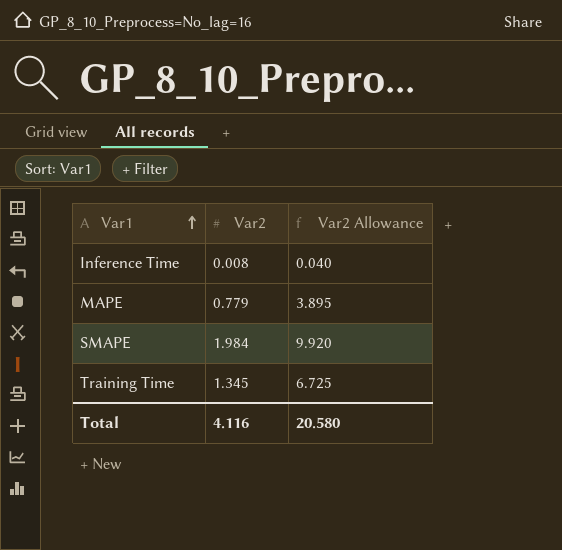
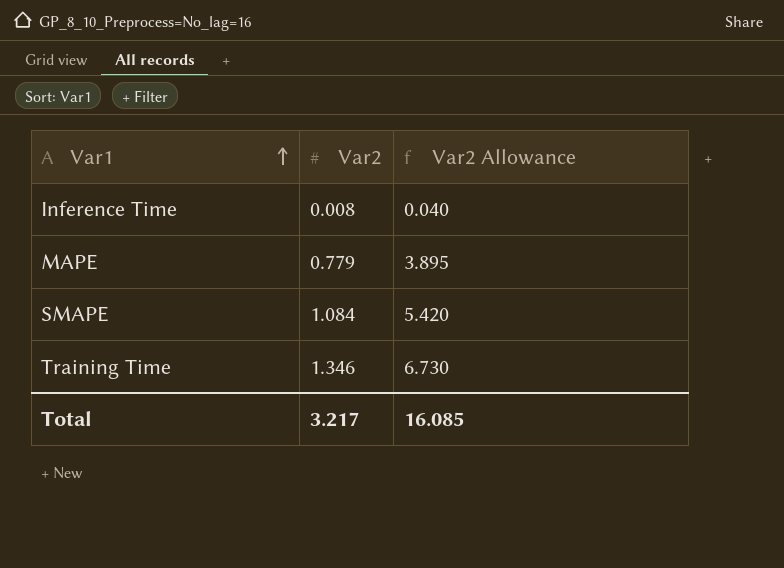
SMAPE | Var2: 1.984 -> 1.084
SMAPE | Var2 Allowance: 9.920 -> 5.420
Training Time | Var2: 1.345 -> 1.346
Training Time | Var2 Allowance: 6.725 -> 6.730
Total | Var2: 4.116 -> 3.217
Total | Var2 Allowance: 20.580 -> 16.085

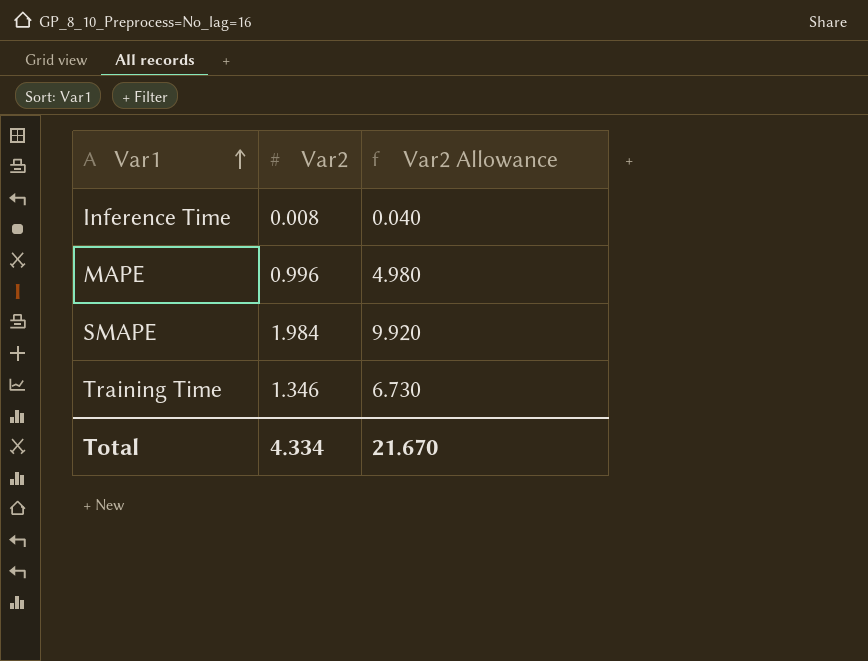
MAPE | Var2: 0.779 -> 0.996
MAPE | Var2 Allowance: 3.895 -> 4.980
SMAPE | Var2: 1.084 -> 1.984
SMAPE | Var2 Allowance: 5.420 -> 9.920
Total | Var2: 3.217 -> 4.334
Total | Var2 Allowance: 16.085 -> 21.670

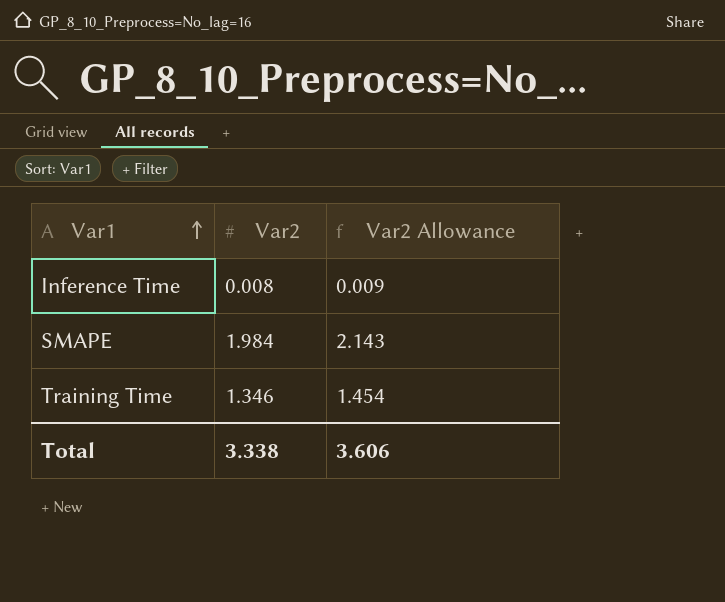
column Var2 Allowance | formula: [Var2] * 5 -> [Var2] * 1.08
row MAPE: 0.996 | 4.980 -> none
Total | Var2: 4.334 -> 3.338
Total | Var2 Allowance: 21.670 -> 3.606

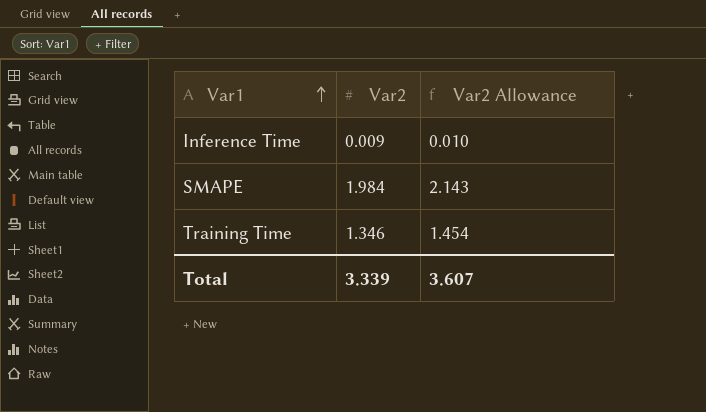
Inference Time | Var2: 0.008 -> 0.009
Inference Time | Var2 Allowance: 0.009 -> 0.010
Total | Var2: 3.338 -> 3.339
Total | Var2 Allowance: 3.606 -> 3.607

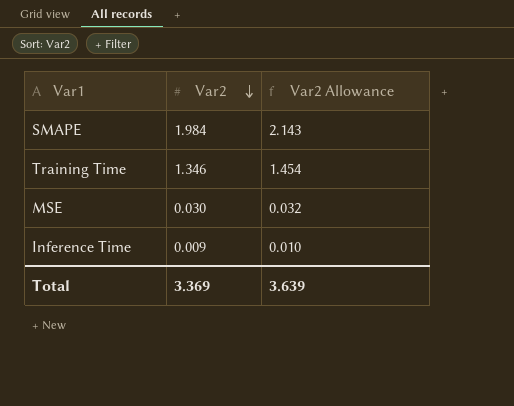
row order: Var1 ascending -> Var2 descending
row MSE: none -> 0.030 | 0.032
Total | Var2: 3.339 -> 3.369
Total | Var2 Allowance: 3.607 -> 3.639

